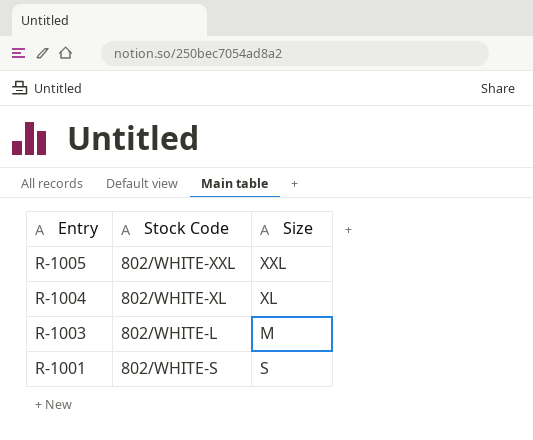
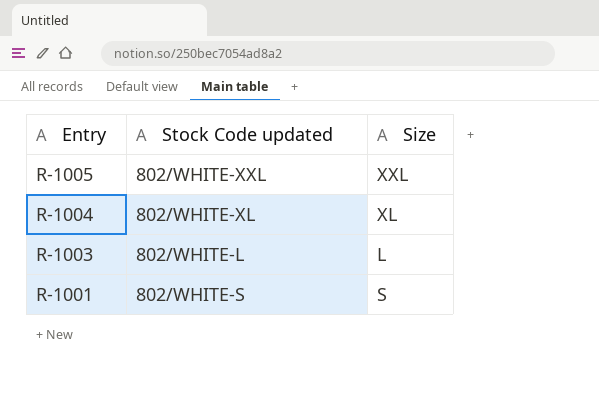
column name: Stock Code -> Stock Code updated
R-1003 | Size: M -> L

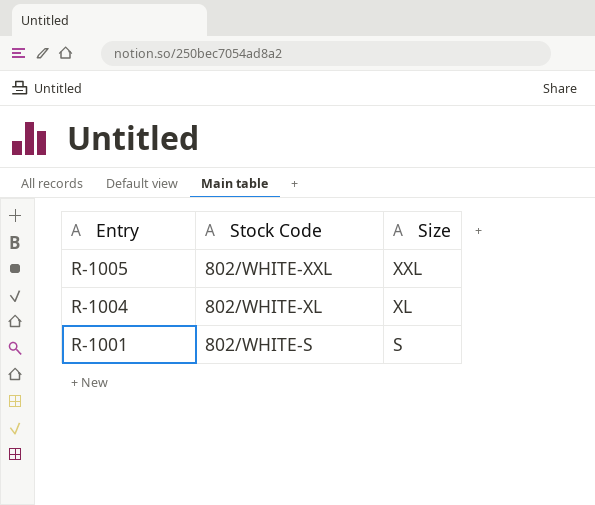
column name: Stock Code updated -> Stock Code
row R-1003: 802/WHITE-L | L -> none

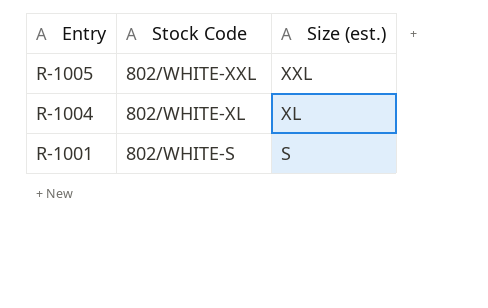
column name: Size -> Size (est.)

